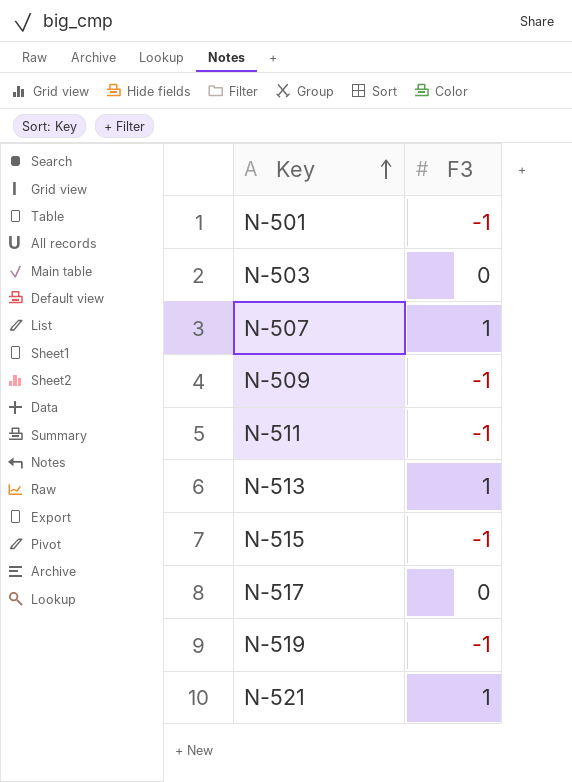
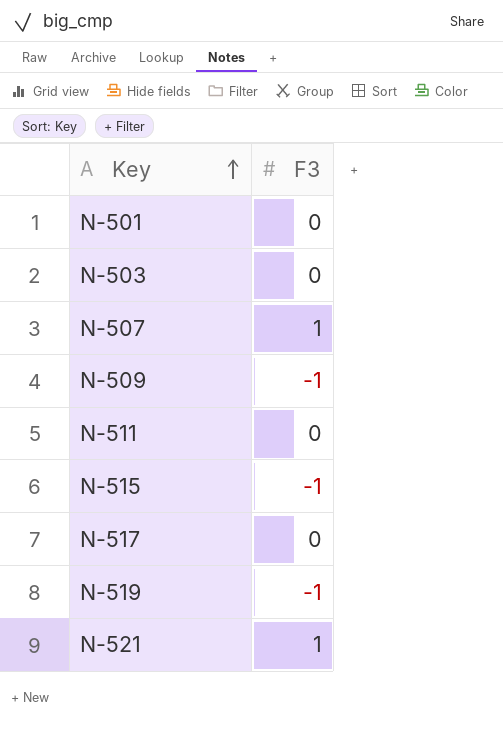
row N-513: 1 -> none
N-501 | F3: -1 -> 0
N-511 | F3: -1 -> 0

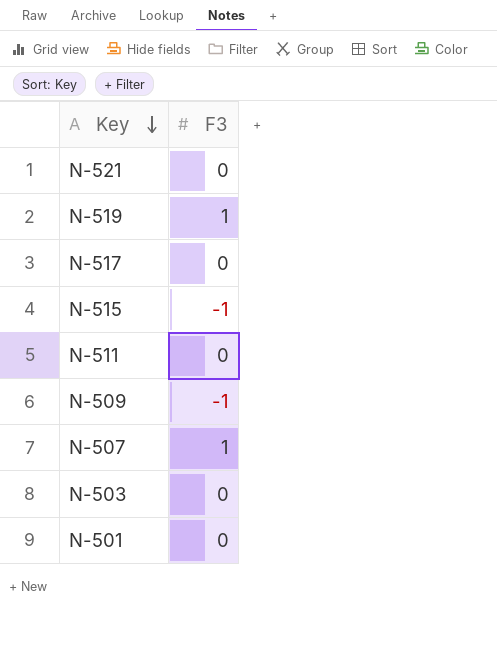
row order: Key ascending -> Key descending
N-521 | F3: 1 -> 0
N-519 | F3: -1 -> 1

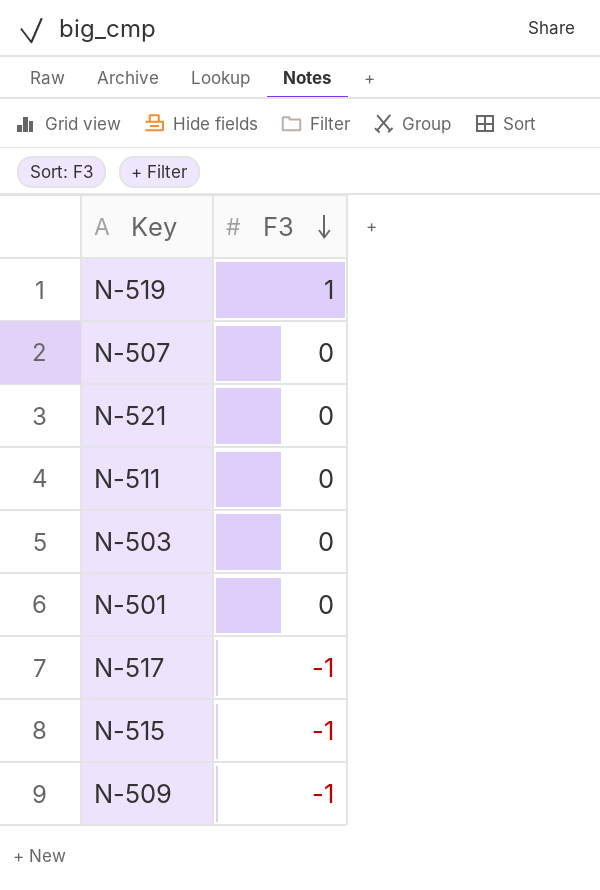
row order: Key descending -> F3 descending
N-507 | F3: 1 -> 0
N-517 | F3: 0 -> -1

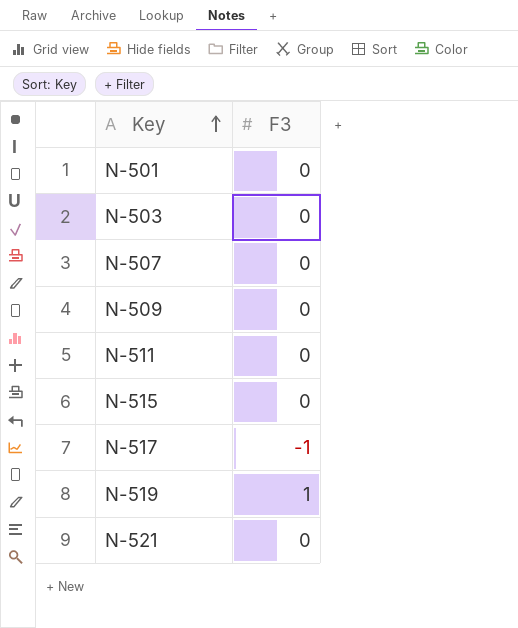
row order: F3 descending -> Key ascending
N-509 | F3: -1 -> 0
N-515 | F3: -1 -> 0

